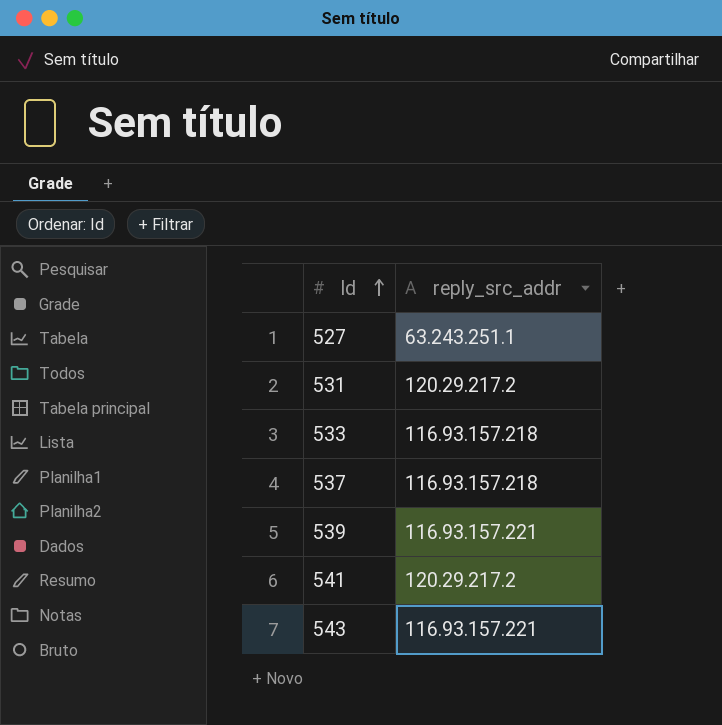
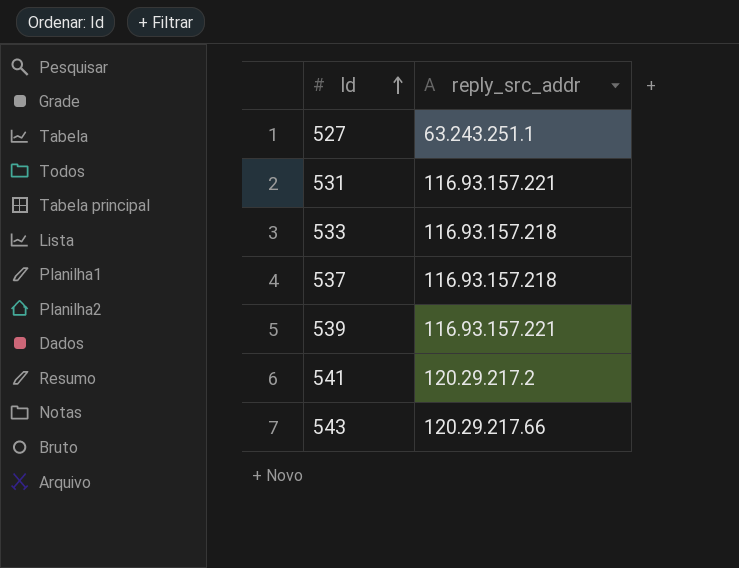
531 | reply_src_addr: 120.29.217.2 -> 116.93.157.221
543 | reply_src_addr: 116.93.157.221 -> 120.29.217.66

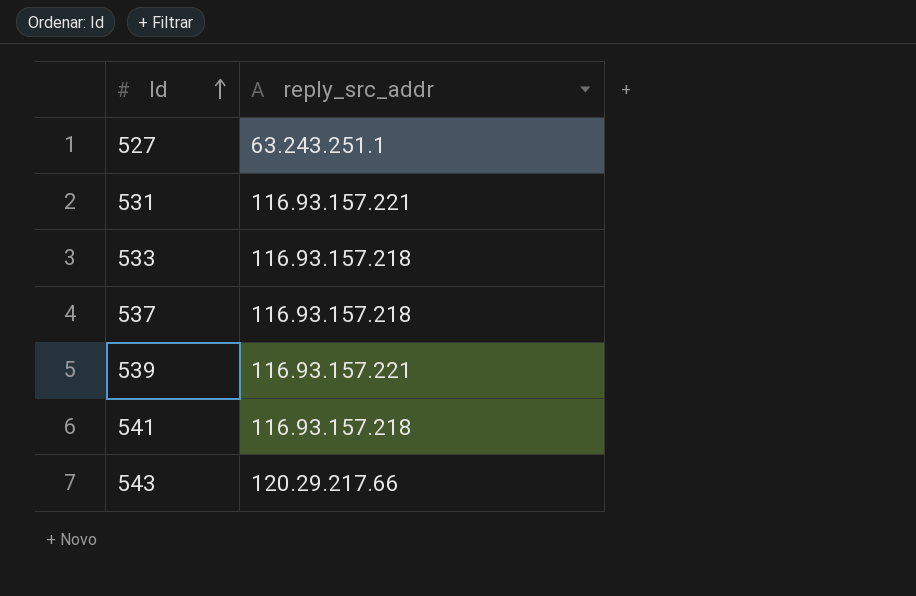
541 | reply_src_addr: 120.29.217.2 -> 116.93.157.218

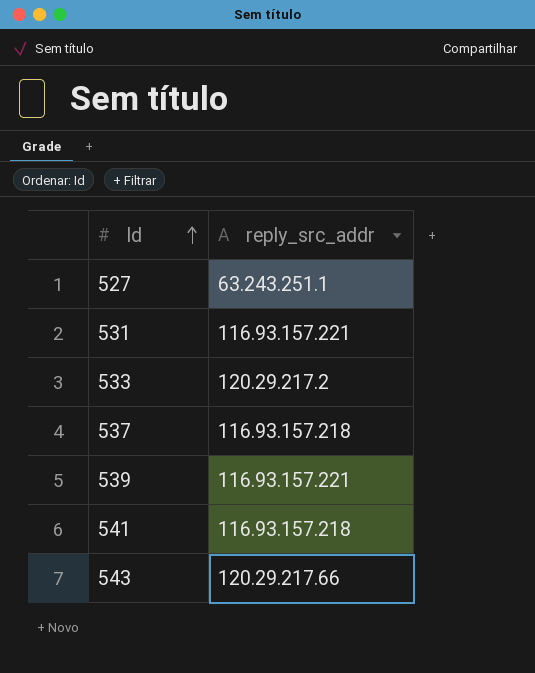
533 | reply_src_addr: 116.93.157.218 -> 120.29.217.2

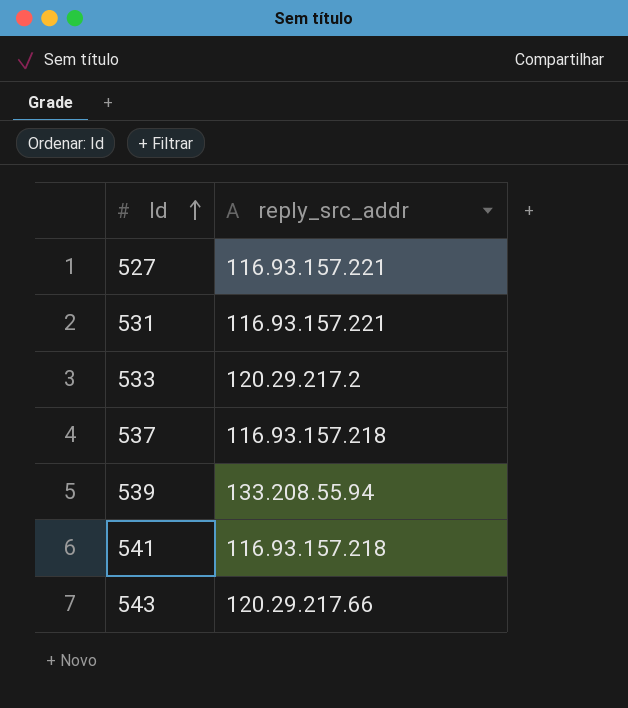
527 | reply_src_addr: 63.243.251.1 -> 116.93.157.221
539 | reply_src_addr: 116.93.157.221 -> 133.208.55.94

